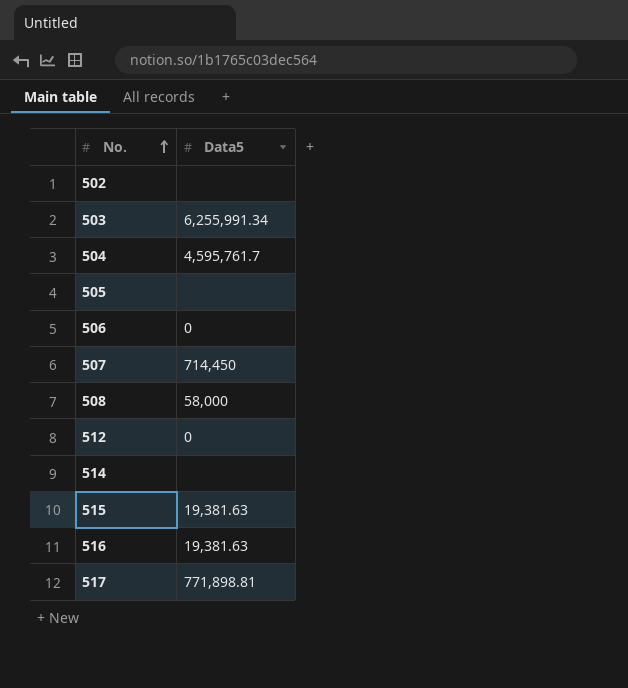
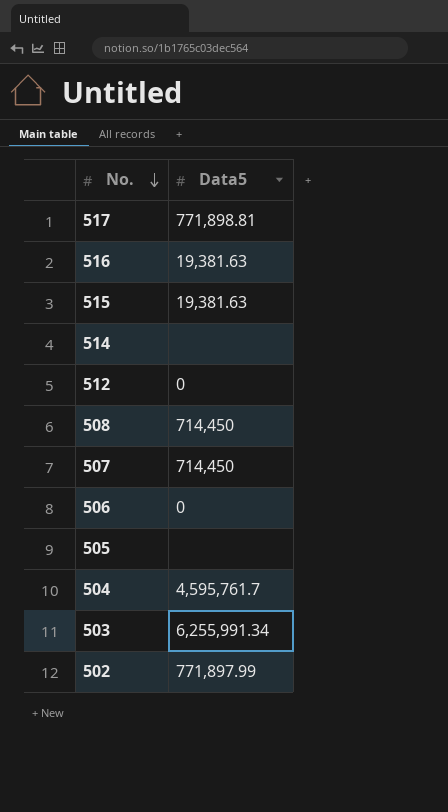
row order: No. ascending -> No. descending
508 | Data5: 58,000 -> 714,450
502 | Data5: none -> 771,897.99

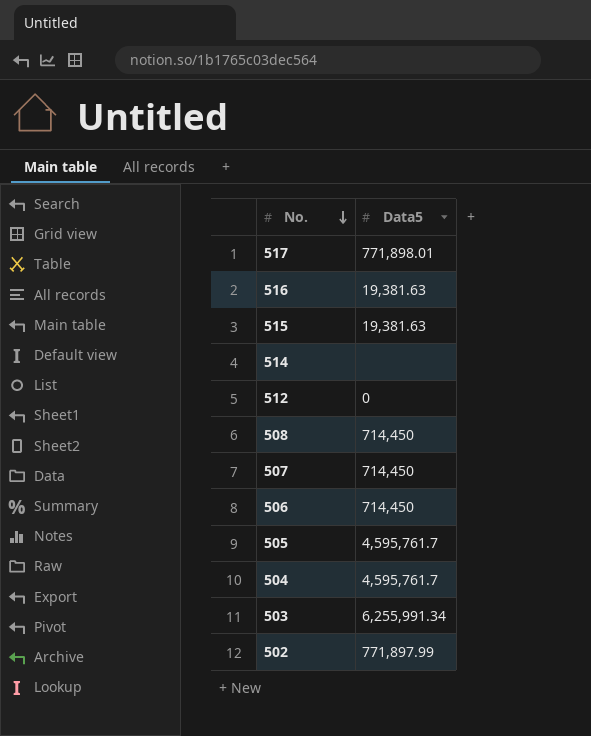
517 | Data5: 771,898.81 -> 771,898.01
506 | Data5: 0 -> 714,450
505 | Data5: none -> 4,595,761.7

